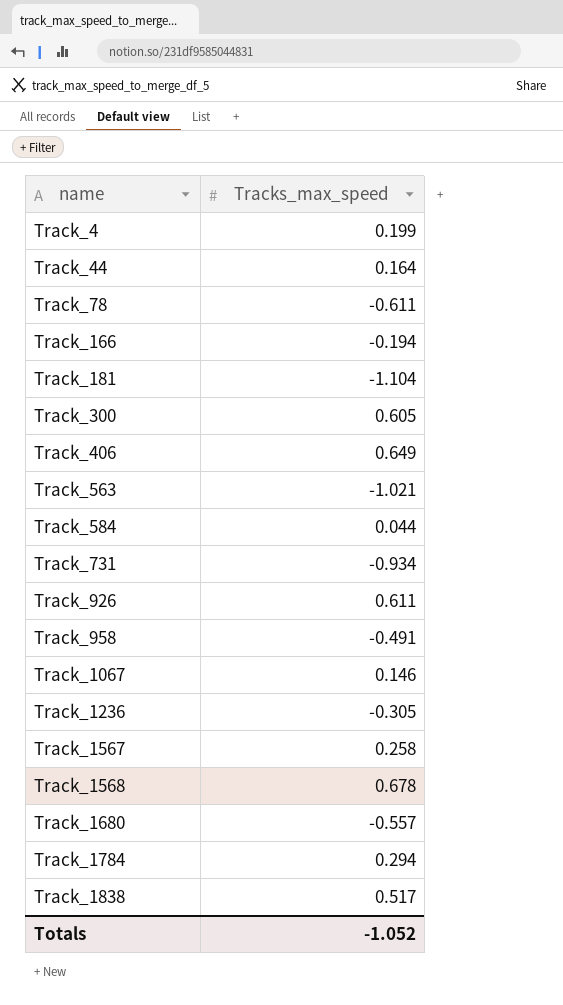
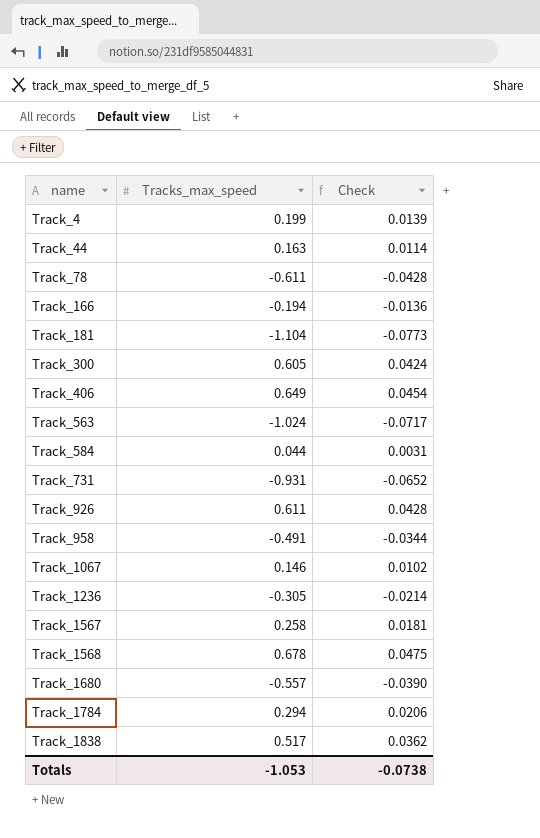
column Check | formula: none -> [Tracks_max_speed] * 0.07
Track_44 | Tracks_max_speed: 0.164 -> 0.163
Track_563 | Tracks_max_speed: -1.021 -> -1.024
Track_731 | Tracks_max_speed: -0.934 -> -0.931
Totals | Tracks_max_speed: -1.052 -> -1.053

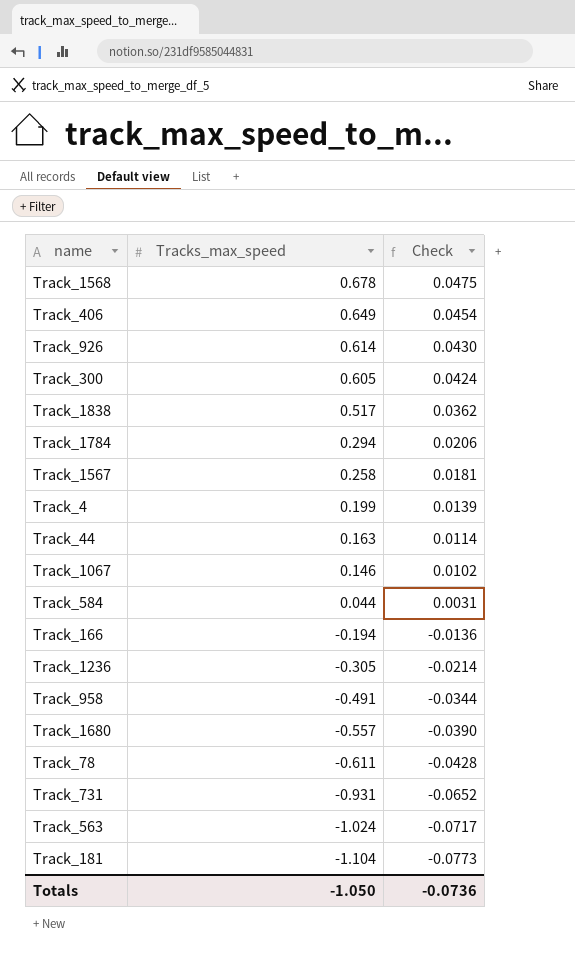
row order: name ascending -> Tracks_max_speed descending
Track_926 | Tracks_max_speed: 0.611 -> 0.614
Track_926 | Check: 0.0428 -> 0.0430
Totals | Tracks_max_speed: -1.053 -> -1.050
Totals | Check: -0.0738 -> -0.0736

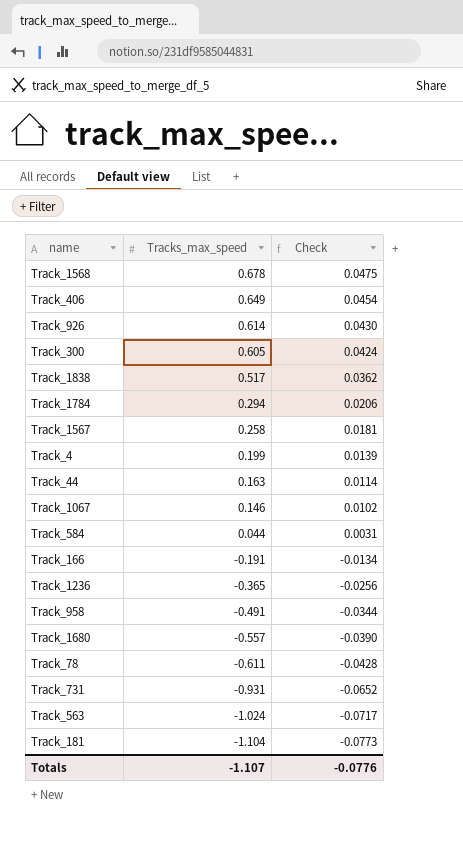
Track_166 | Tracks_max_speed: -0.194 -> -0.191
Track_166 | Check: -0.0136 -> -0.0134
Track_1236 | Tracks_max_speed: -0.305 -> -0.365
Track_1236 | Check: -0.0214 -> -0.0256
Totals | Tracks_max_speed: -1.050 -> -1.107
Totals | Check: -0.0736 -> -0.0776

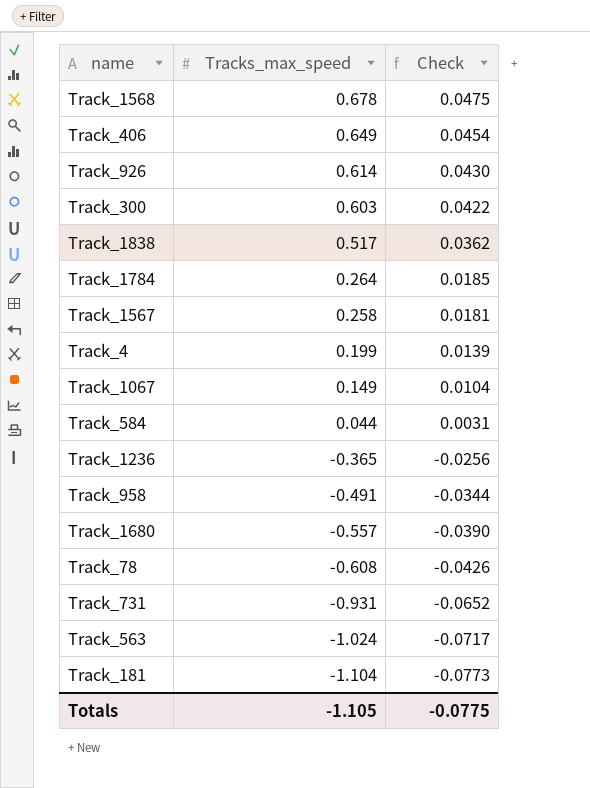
row Track_44: 0.163 | 0.0114 -> none
row Track_166: -0.191 | -0.0134 -> none
Track_300 | Tracks_max_speed: 0.605 -> 0.603
Track_300 | Check: 0.0424 -> 0.0422
Track_1784 | Tracks_max_speed: 0.294 -> 0.264
Track_1784 | Check: 0.0206 -> 0.0185
Track_1067 | Tracks_max_speed: 0.146 -> 0.149
Track_1067 | Check: 0.0102 -> 0.0104
Track_78 | Tracks_max_speed: -0.611 -> -0.608
Track_78 | Check: -0.0428 -> -0.0426
Totals | Tracks_max_speed: -1.107 -> -1.105
Totals | Check: -0.0776 -> -0.0775

